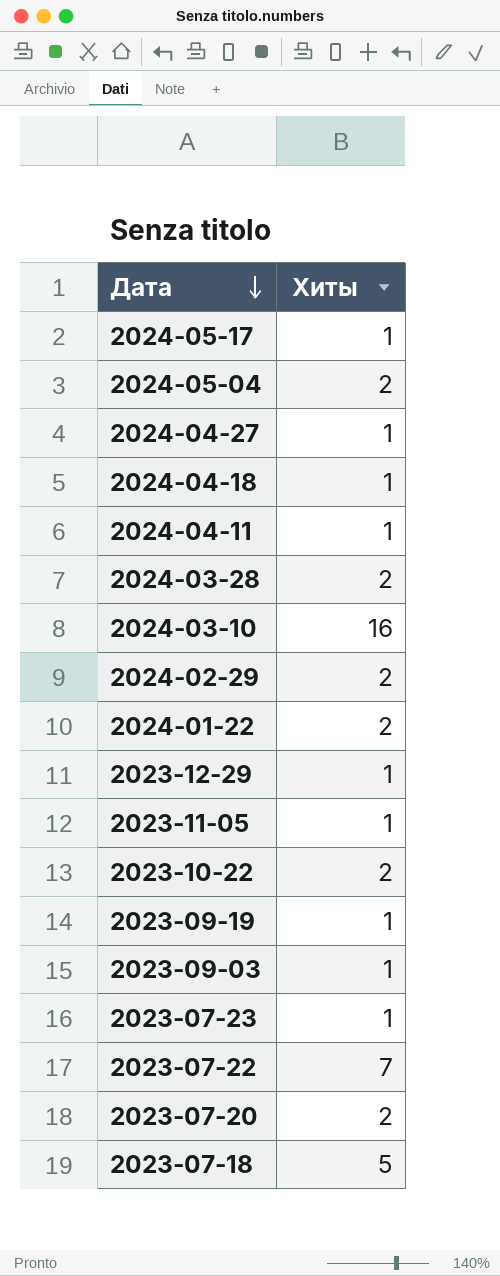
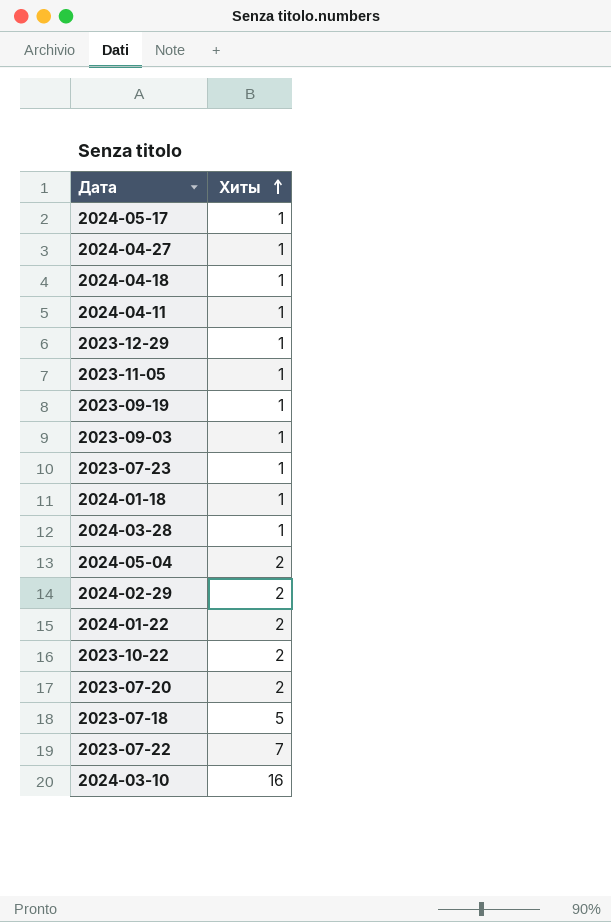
row order: Дата descending -> Хиты ascending
row 2024-01-18: none -> 1
2024-03-28 | Хиты: 2 -> 1

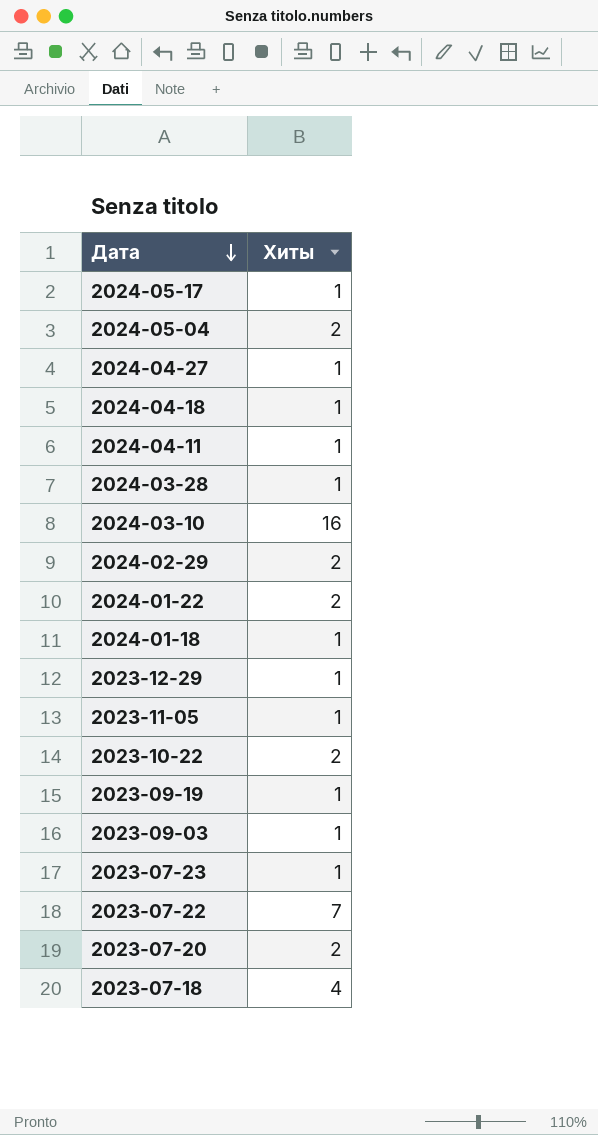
row order: Хиты ascending -> Дата descending
2023-07-18 | Хиты: 5 -> 4

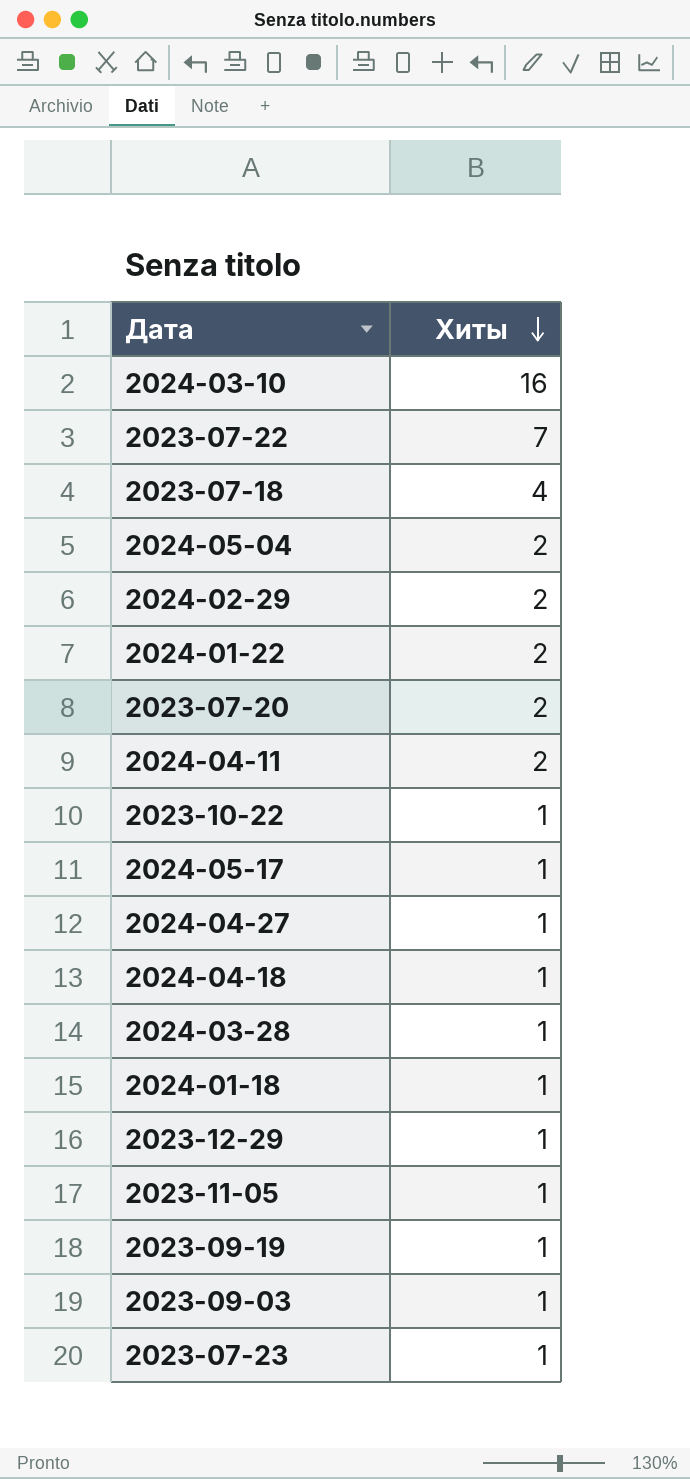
row order: Дата descending -> Хиты descending
2024-04-11 | Хиты: 1 -> 2
2023-10-22 | Хиты: 2 -> 1

